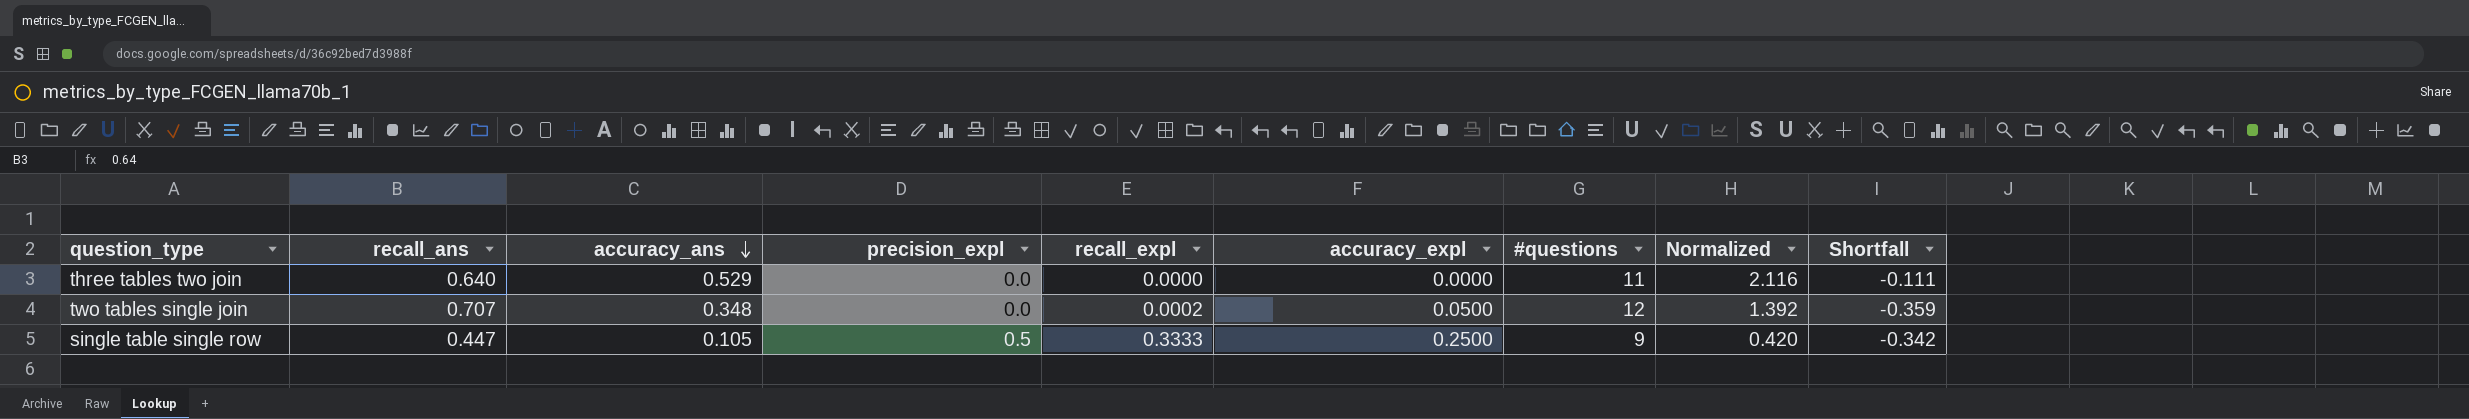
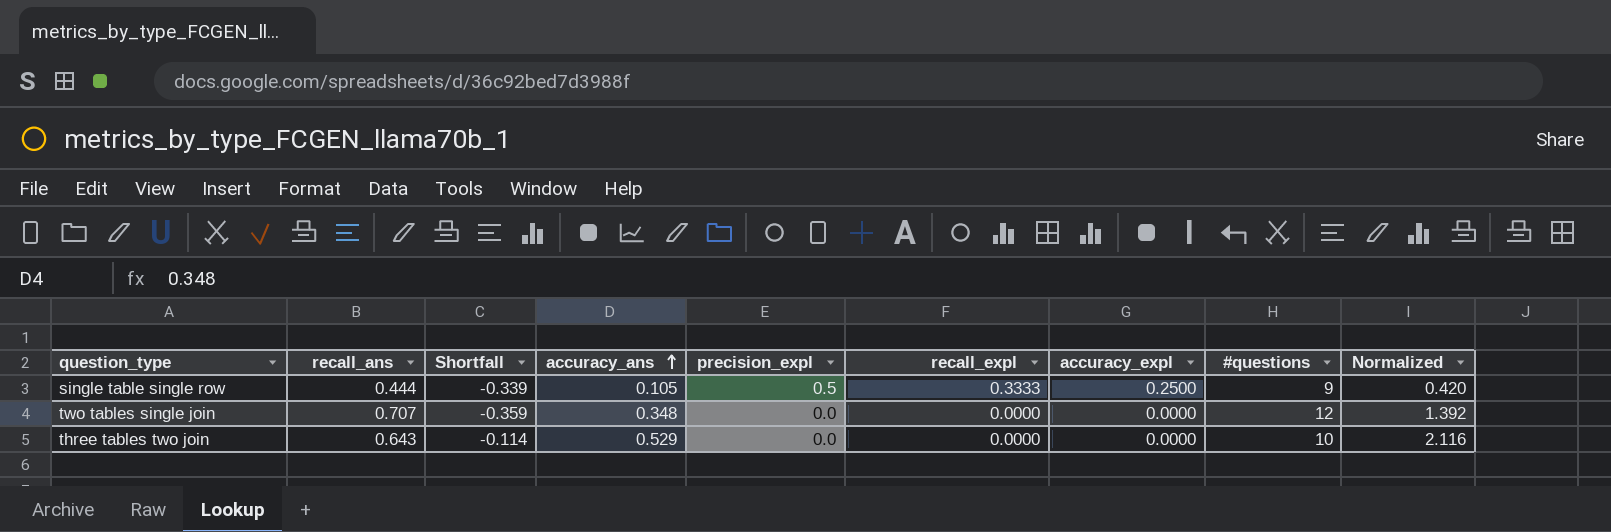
row order: accuracy_ans descending -> accuracy_ans ascending
column Shortfall | position: 9 -> 3
single table single row | recall_ans: 0.447 -> 0.444
single table single row | Shortfall: -0.342 -> -0.339
two tables single join | recall_expl: 0.0002 -> 0.0000
two tables single join | accuracy_expl: 0.0500 -> 0.0000
three tables two join | recall_ans: 0.640 -> 0.643
three tables two join | Shortfall: -0.111 -> -0.114
three tables two join | #questions: 11 -> 10

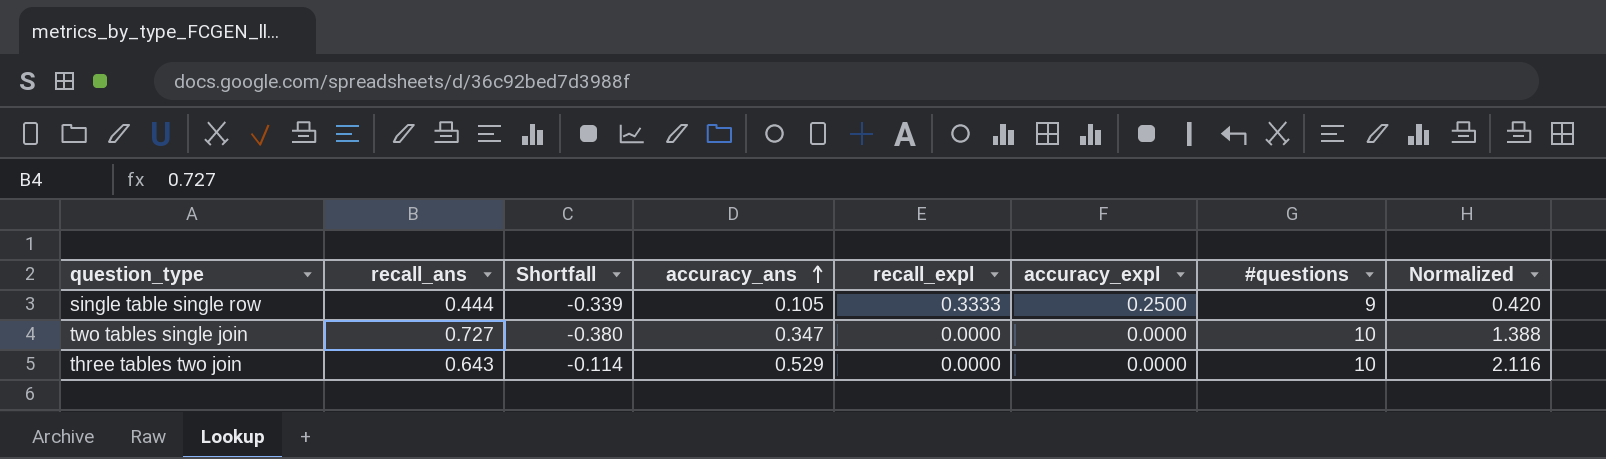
column precision_expl | position: 5 -> none
two tables single join | recall_ans: 0.707 -> 0.727
two tables single join | Shortfall: -0.359 -> -0.380
two tables single join | accuracy_ans: 0.348 -> 0.347
two tables single join | #questions: 12 -> 10
two tables single join | Normalized: 1.392 -> 1.388

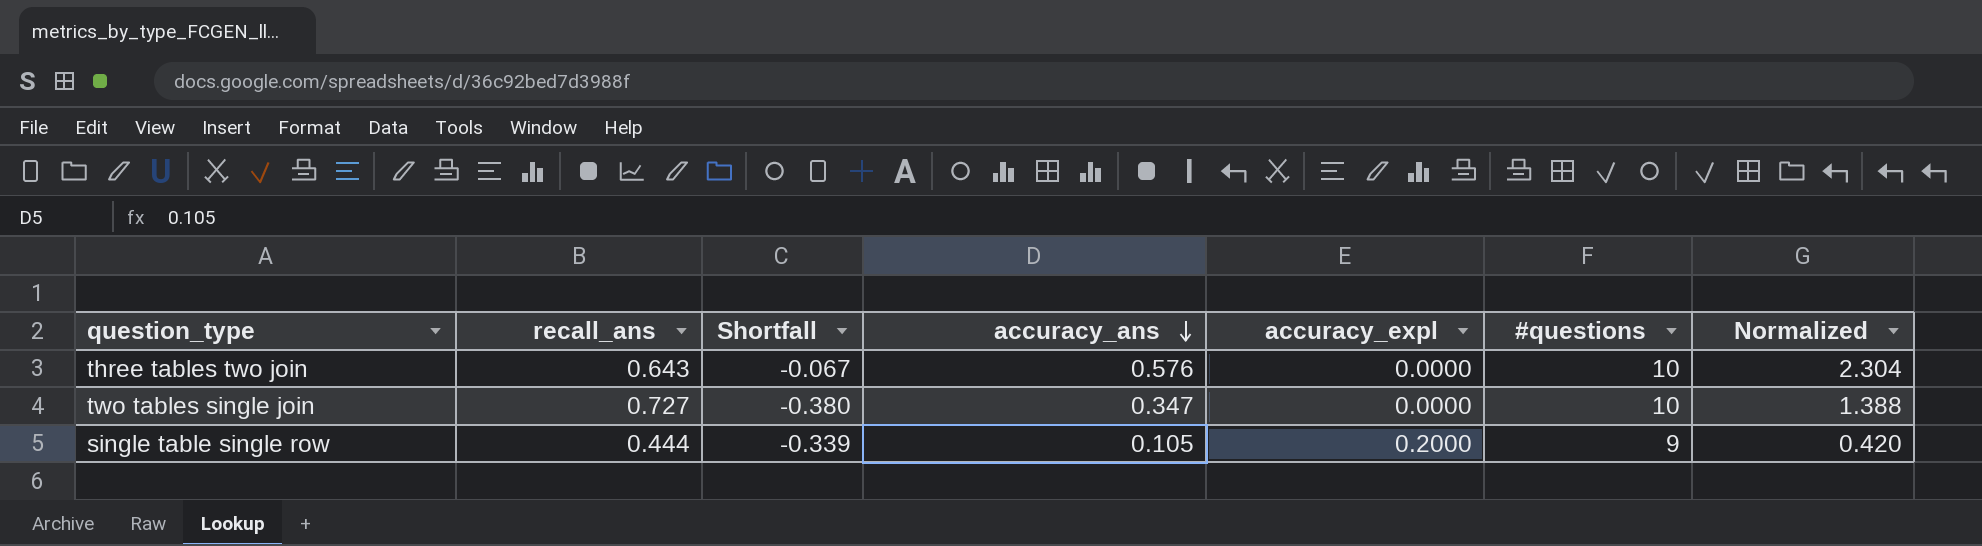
row order: accuracy_ans ascending -> accuracy_ans descending
column recall_expl | position: 5 -> none
three tables two join | Shortfall: -0.114 -> -0.067
three tables two join | accuracy_ans: 0.529 -> 0.576
three tables two join | Normalized: 2.116 -> 2.304
single table single row | accuracy_expl: 0.2500 -> 0.2000

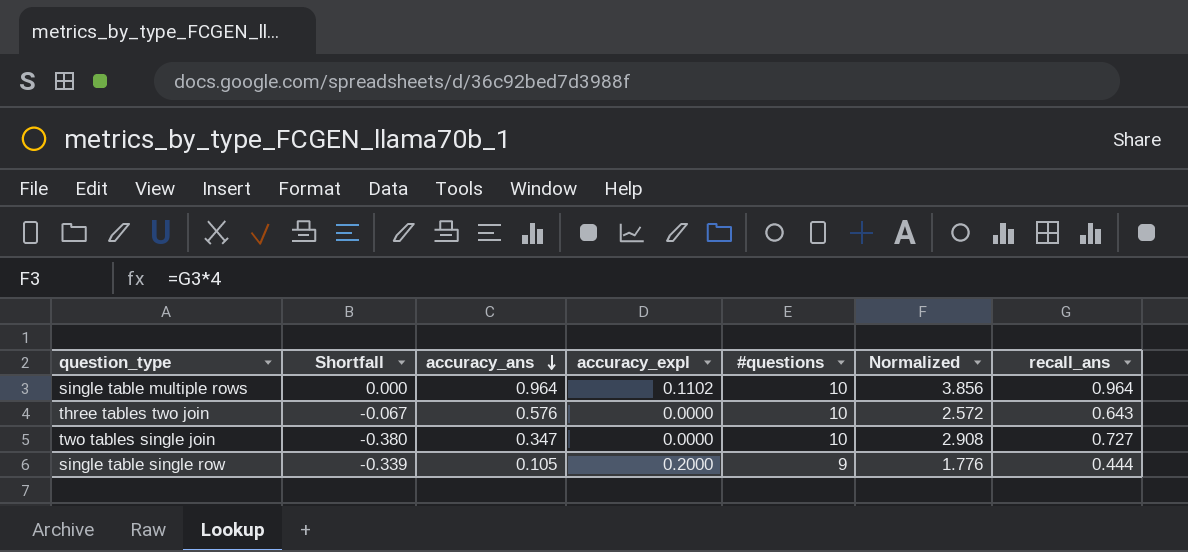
column Normalized | formula: [accuracy_ans] * 4 -> [recall_ans] * 4
column recall_ans | position: 2 -> 7
row single table multiple rows: none -> 0.000 | 0.964 | 0.1102 | 10 | 3.856 | 0.964

